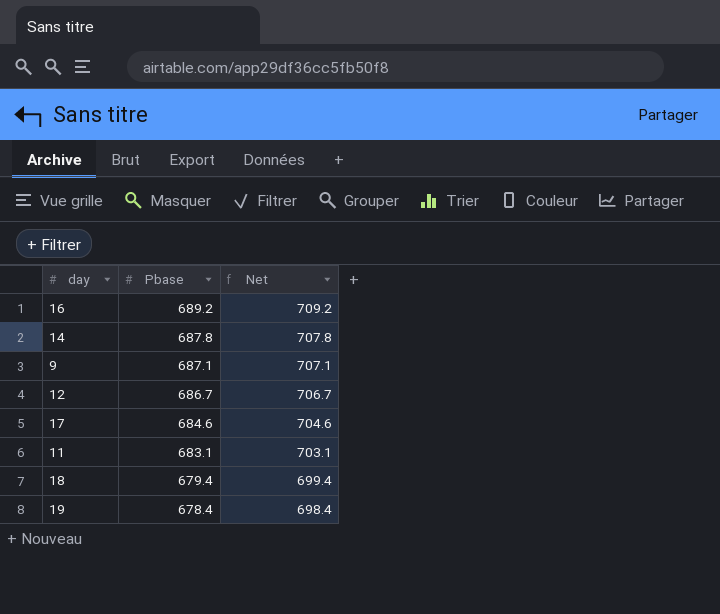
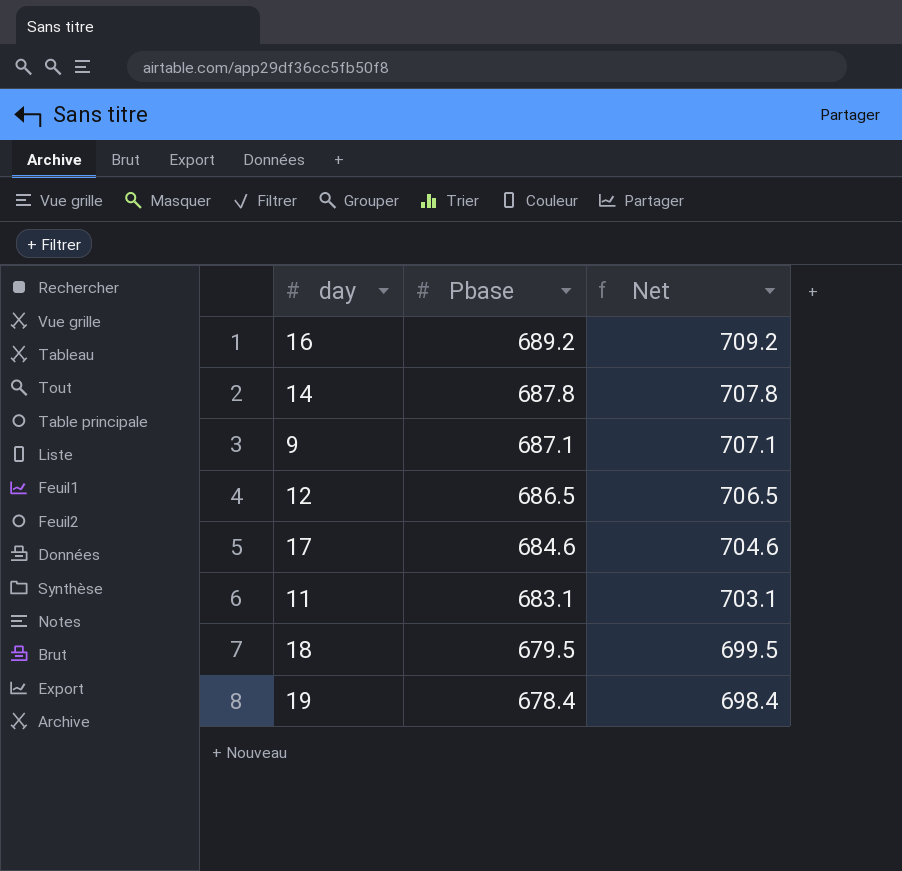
12 | Pbase: 686.7 -> 686.5
12 | Net: 706.7 -> 706.5
18 | Pbase: 679.4 -> 679.5
18 | Net: 699.4 -> 699.5

